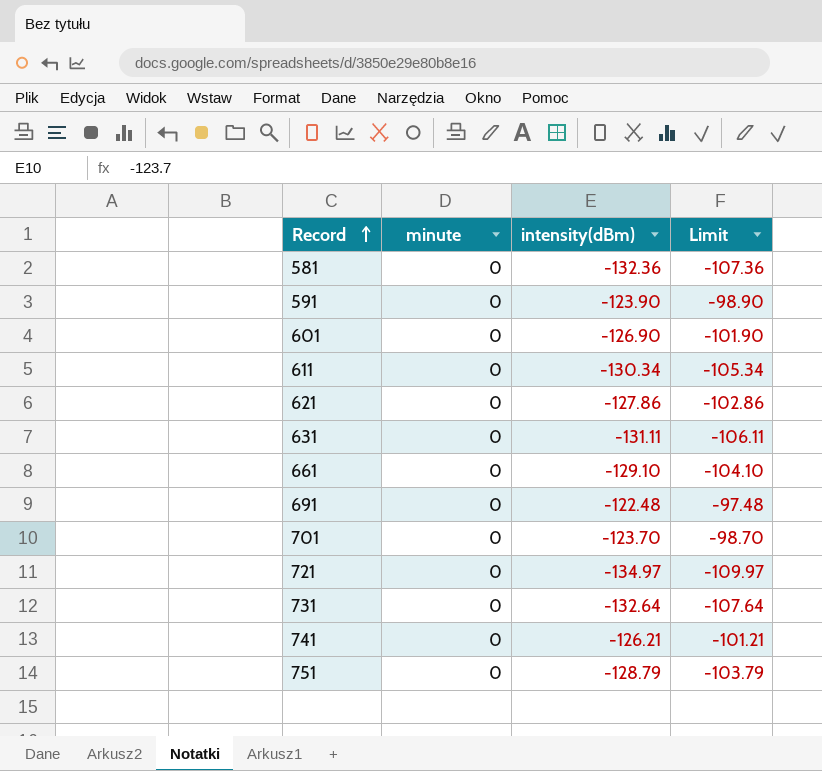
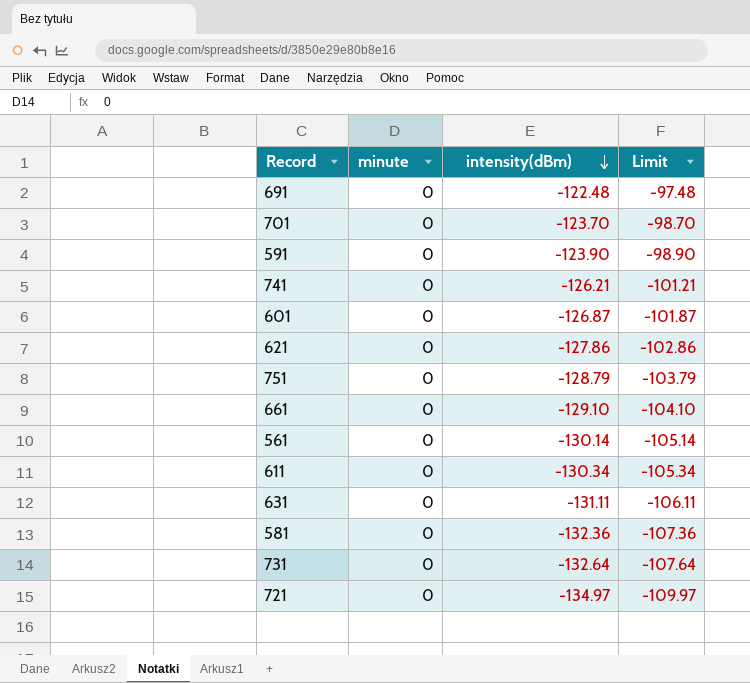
row order: Record ascending -> intensity(dBm) descending
601 | intensity(dBm): -126.90 -> -126.87
601 | Limit: -101.90 -> -101.87
row 561: none -> 0 | -130.14 | -105.14

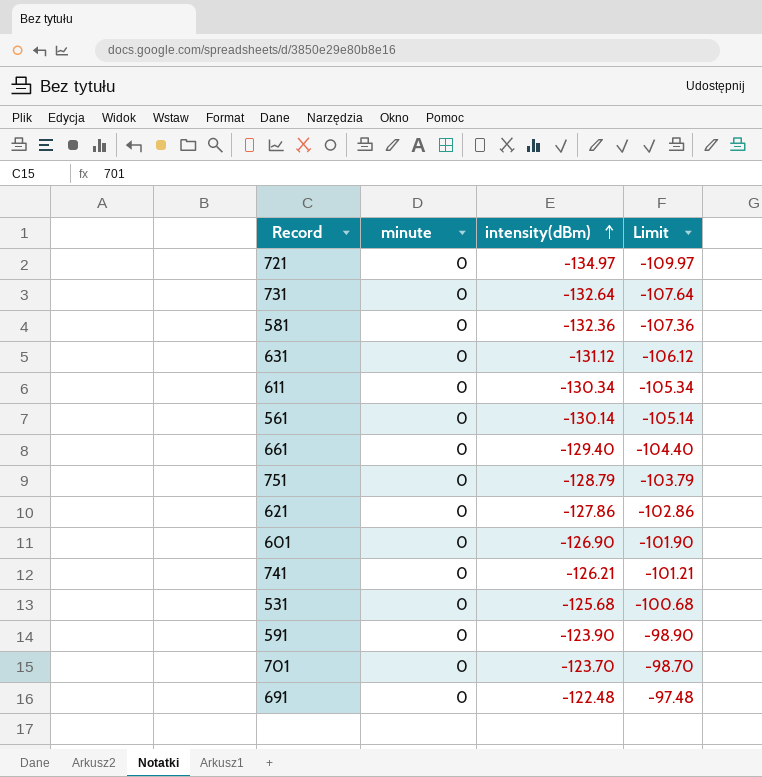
row order: intensity(dBm) descending -> intensity(dBm) ascending
631 | intensity(dBm): -131.11 -> -131.12
631 | Limit: -106.11 -> -106.12
661 | intensity(dBm): -129.10 -> -129.40
661 | Limit: -104.10 -> -104.40
601 | intensity(dBm): -126.87 -> -126.90
601 | Limit: -101.87 -> -101.90
row 531: none -> 0 | -125.68 | -100.68

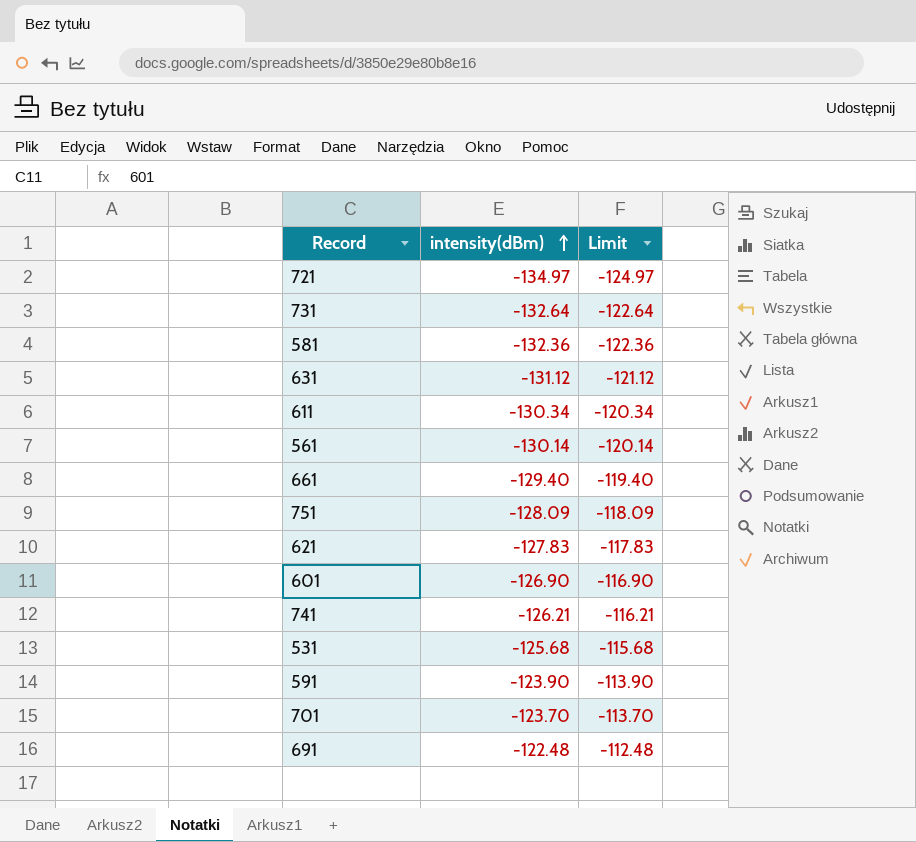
column minute | position: 2 -> none
column Limit | formula: [intensity(dBm)] + 25 -> [intensity(dBm)] + 10
751 | intensity(dBm): -128.79 -> -128.09
621 | intensity(dBm): -127.86 -> -127.83

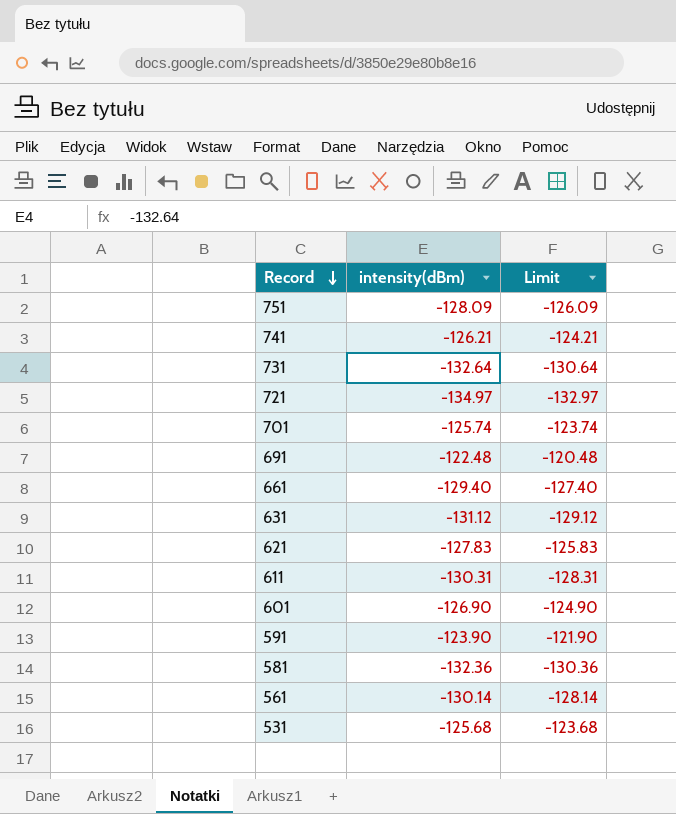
row order: intensity(dBm) ascending -> Record descending
column Limit | formula: [intensity(dBm)] + 10 -> [intensity(dBm)] + 2
701 | intensity(dBm): -123.70 -> -125.74
611 | intensity(dBm): -130.34 -> -130.31

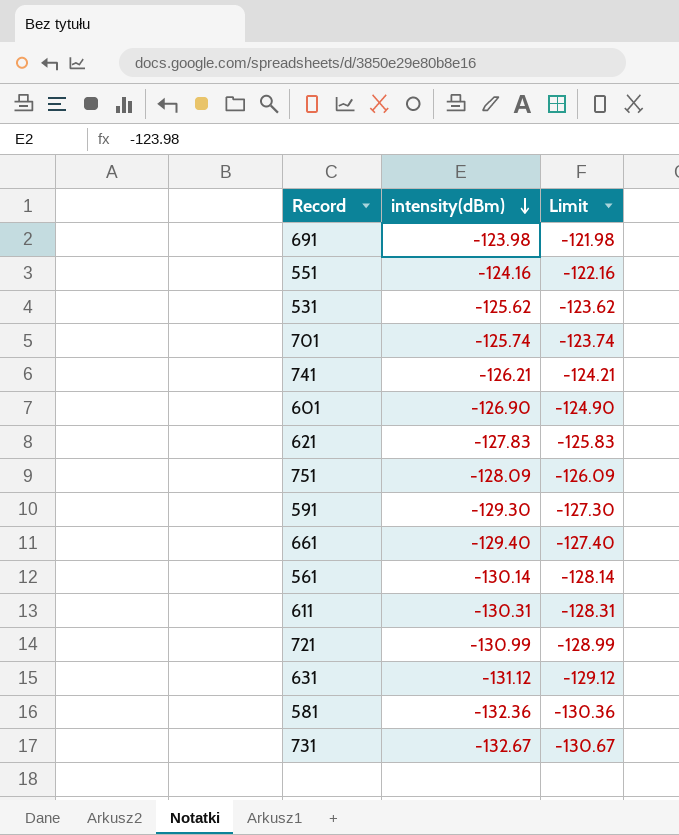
row order: Record descending -> intensity(dBm) descending
691 | intensity(dBm): -122.48 -> -123.98
691 | Limit: -120.48 -> -121.98
row 551: none -> -124.16 | -122.16
531 | intensity(dBm): -125.68 -> -125.62
531 | Limit: -123.68 -> -123.62
591 | intensity(dBm): -123.90 -> -129.30
591 | Limit: -121.90 -> -127.30
721 | intensity(dBm): -134.97 -> -130.99
721 | Limit: -132.97 -> -128.99
731 | intensity(dBm): -132.64 -> -132.67
731 | Limit: -130.64 -> -130.67

